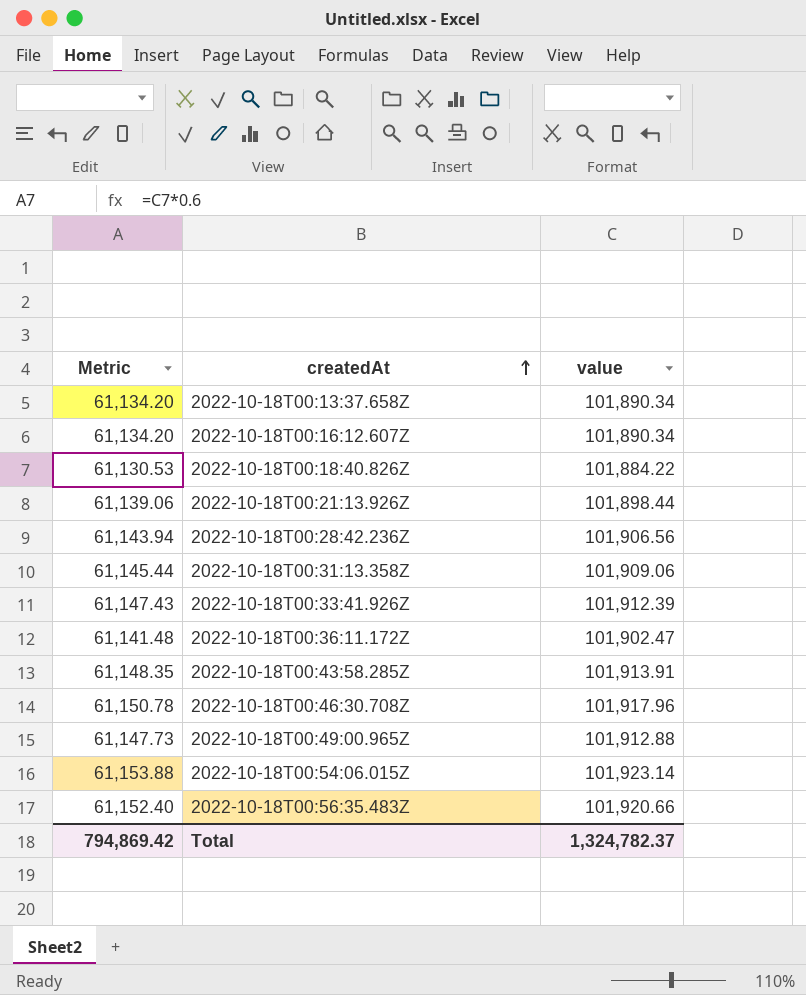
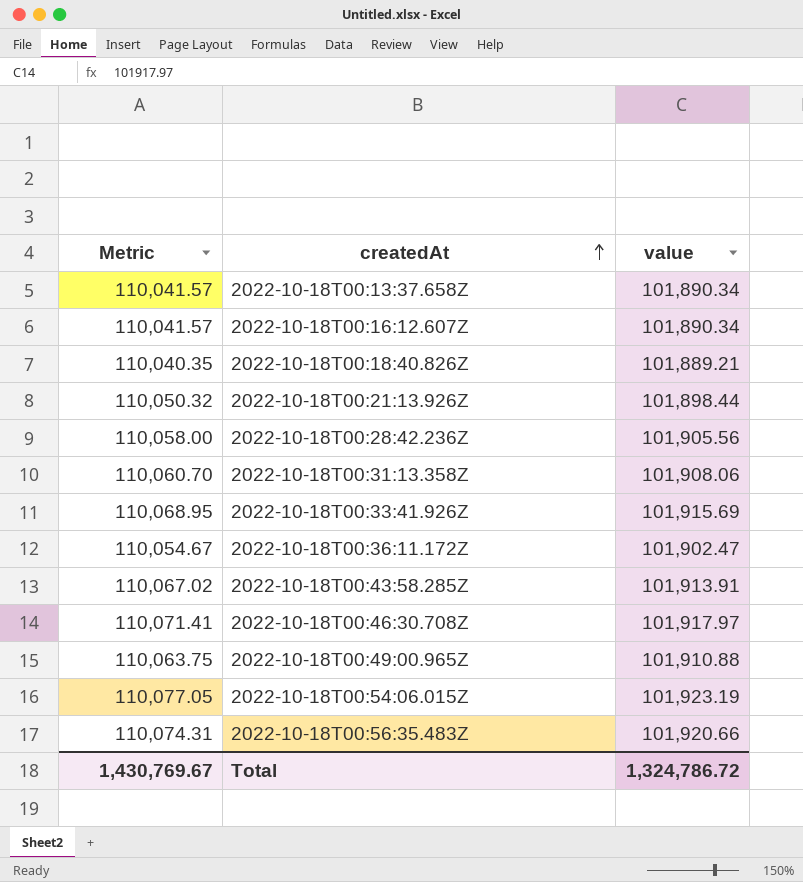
column Metric | formula: [value] * 0.6 -> [value] * 1.08
2022-10-18T00:18:40.826Z | value: 101,884.22 -> 101,889.21
2022-10-18T00:28:42.236Z | value: 101,906.56 -> 101,905.56
2022-10-18T00:31:13.358Z | value: 101,909.06 -> 101,908.06
2022-10-18T00:33:41.926Z | value: 101,912.39 -> 101,915.69
2022-10-18T00:46:30.708Z | value: 101,917.96 -> 101,917.97
2022-10-18T00:49:00.965Z | value: 101,912.88 -> 101,910.88
2022-10-18T00:54:06.015Z | value: 101,923.14 -> 101,923.19
Total | Metric: 794,869.42 -> 1,430,769.67
Total | value: 1,324,782.37 -> 1,324,786.72

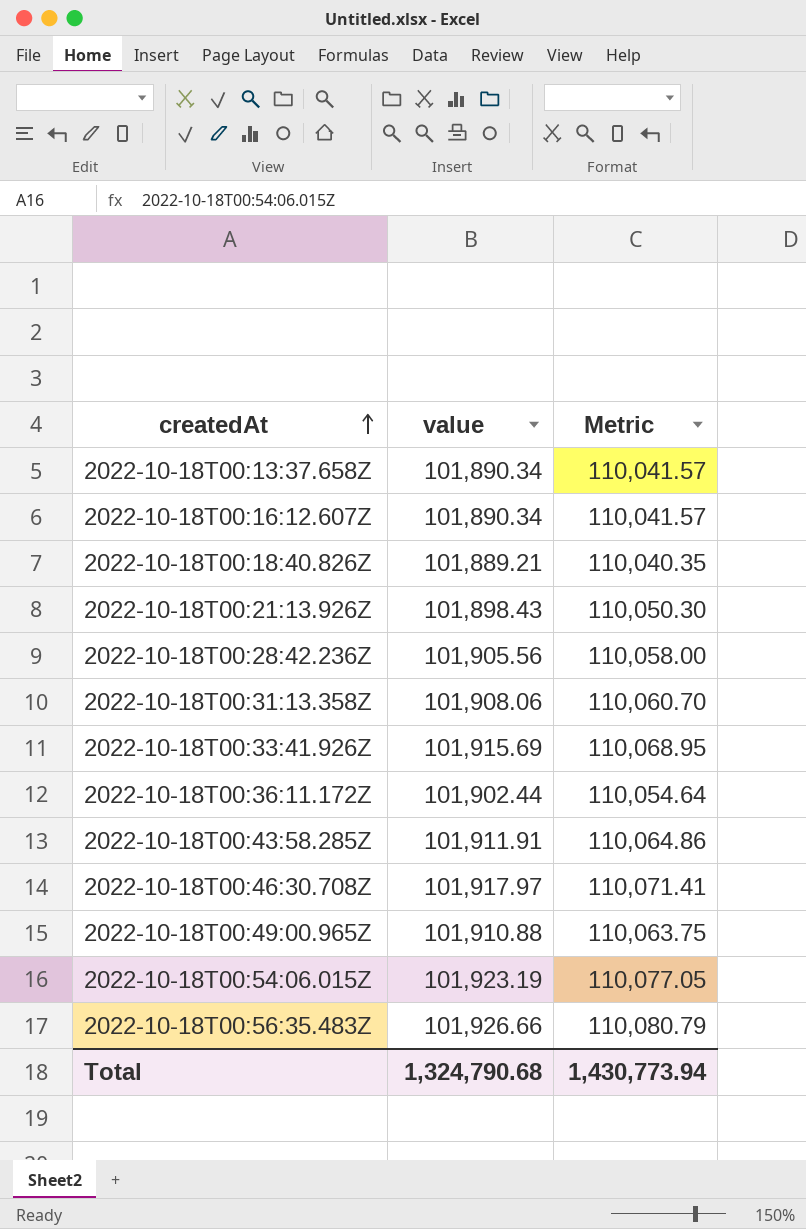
column Metric | position: 1 -> 3
2022-10-18T00:21:13.926Z | value: 101,898.44 -> 101,898.43
2022-10-18T00:21:13.926Z | Metric: 110,050.32 -> 110,050.30
2022-10-18T00:36:11.172Z | value: 101,902.47 -> 101,902.44
2022-10-18T00:36:11.172Z | Metric: 110,054.67 -> 110,054.64
2022-10-18T00:43:58.285Z | value: 101,913.91 -> 101,911.91
2022-10-18T00:43:58.285Z | Metric: 110,067.02 -> 110,064.86
2022-10-18T00:56:35.483Z | value: 101,920.66 -> 101,926.66
2022-10-18T00:56:35.483Z | Metric: 110,074.31 -> 110,080.79
Total | value: 1,324,786.72 -> 1,324,790.68
Total | Metric: 1,430,769.67 -> 1,430,773.94

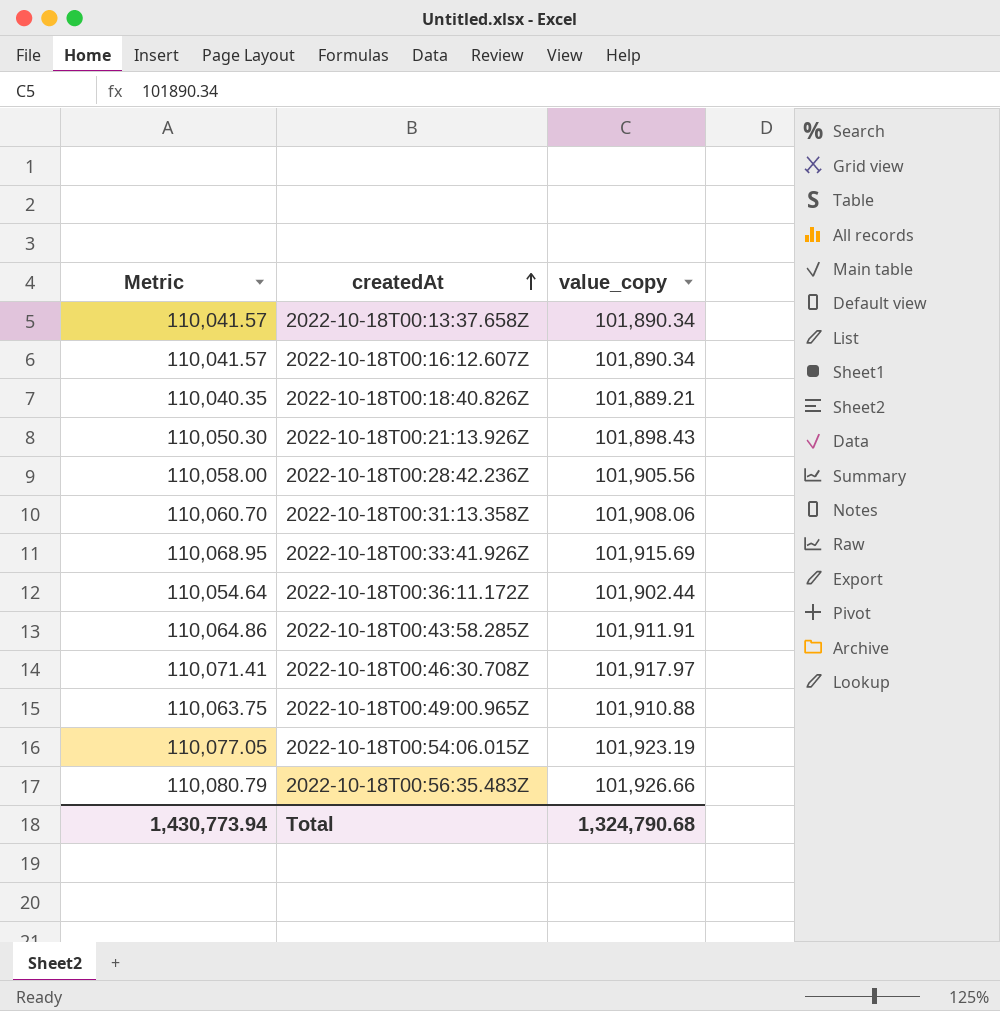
column Metric | position: 3 -> 1
column name: value -> value_copy

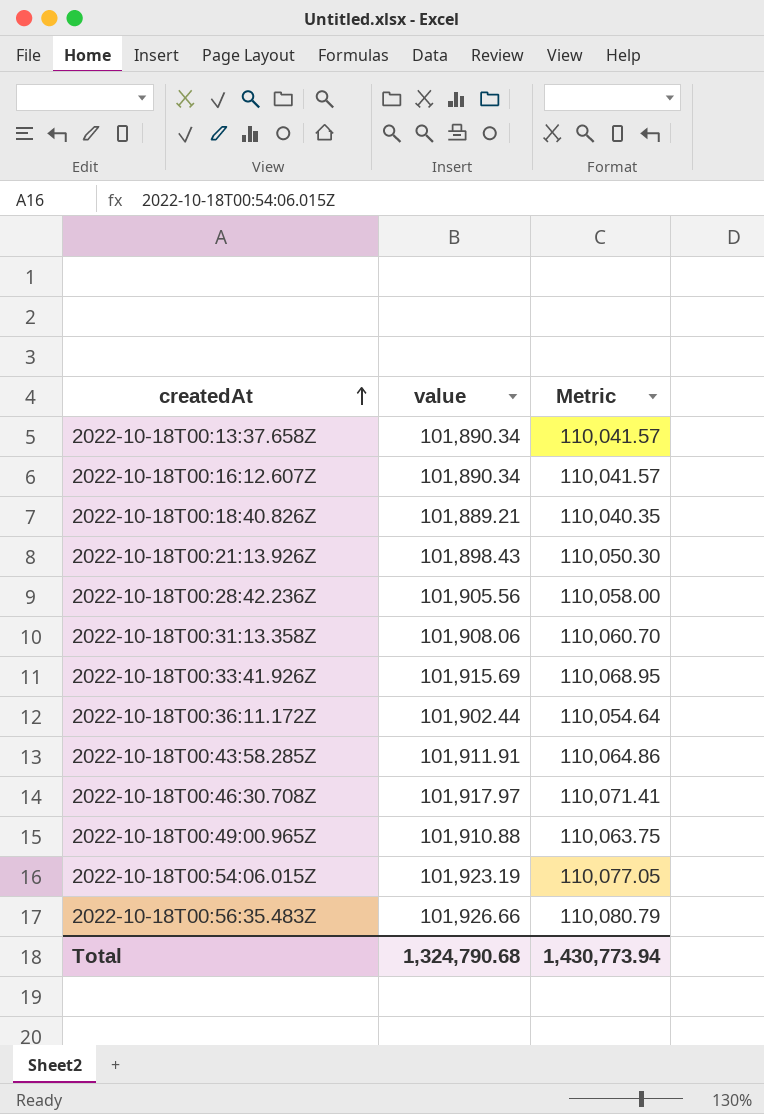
column name: value_copy -> value
column Metric | position: 1 -> 3

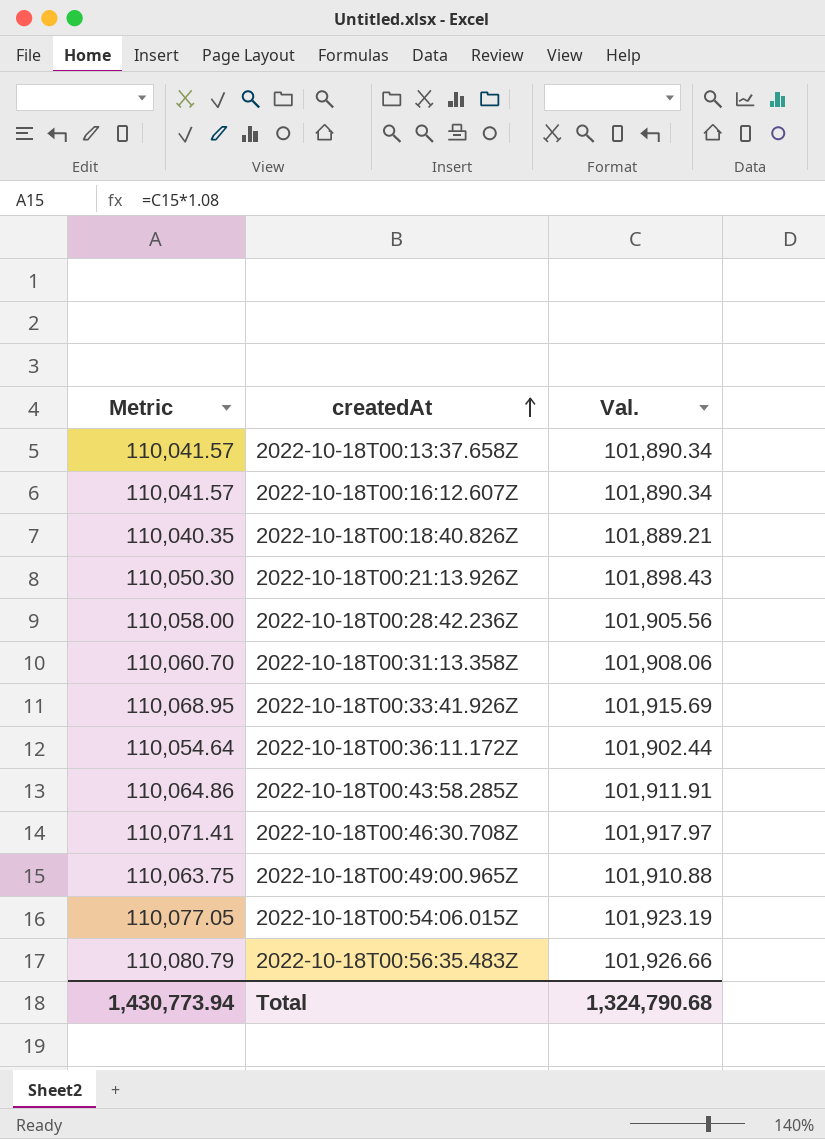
column Metric | position: 3 -> 1
column name: value -> Val.

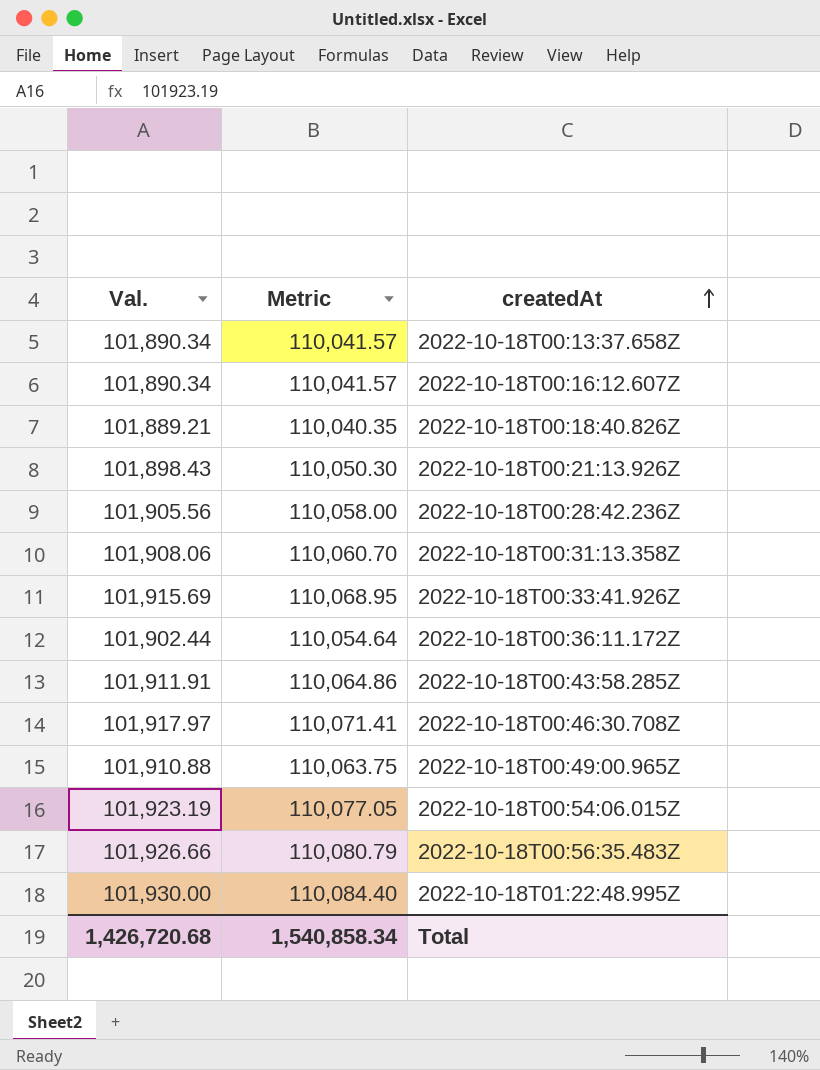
column Val. | position: 3 -> 1
row 2022-10-18T01:22:48.995Z: none -> 101,930.00 | 110,084.40
Total | Val.: 1,324,790.68 -> 1,426,720.68
Total | Metric: 1,430,773.94 -> 1,540,858.34

